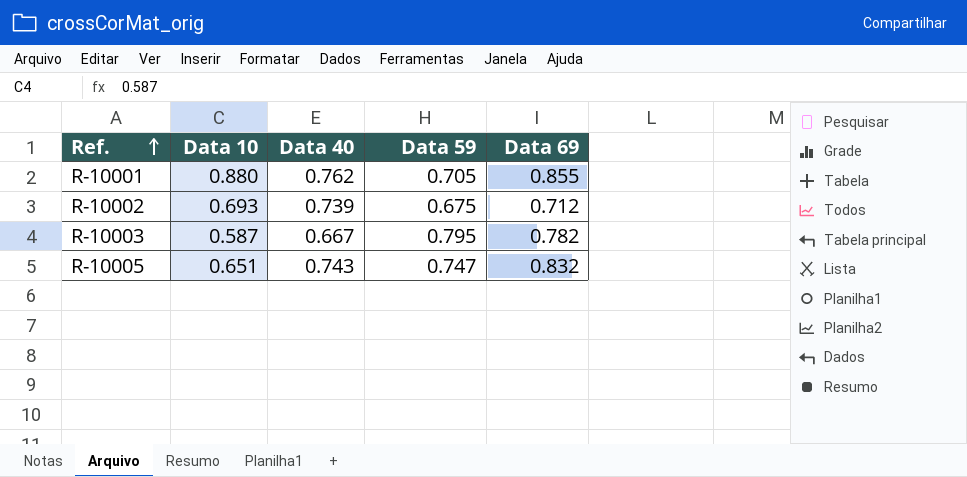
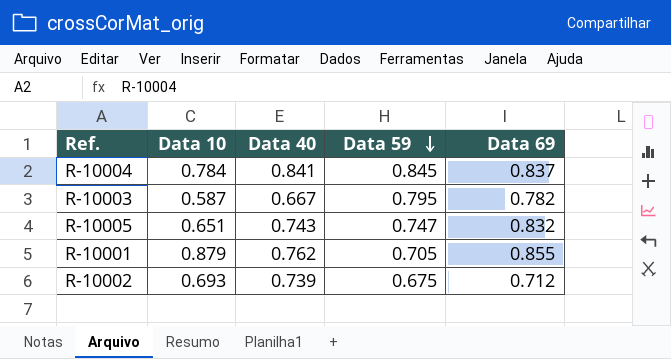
row order: Ref. ascending -> Data 59 descending
row R-10004: none -> 0.784 | 0.841 | 0.845 | 0.837
R-10001 | Data 10: 0.880 -> 0.879

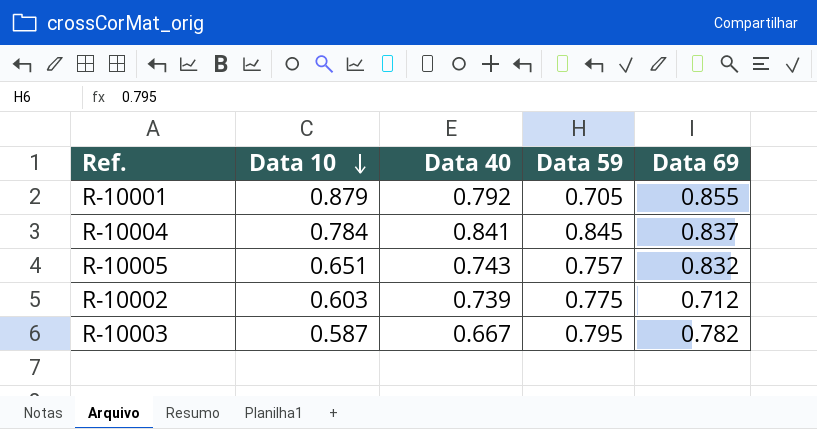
row order: Data 59 descending -> Data 10 descending
R-10001 | Data 40: 0.762 -> 0.792
R-10005 | Data 59: 0.747 -> 0.757
R-10002 | Data 10: 0.693 -> 0.603
R-10002 | Data 59: 0.675 -> 0.775

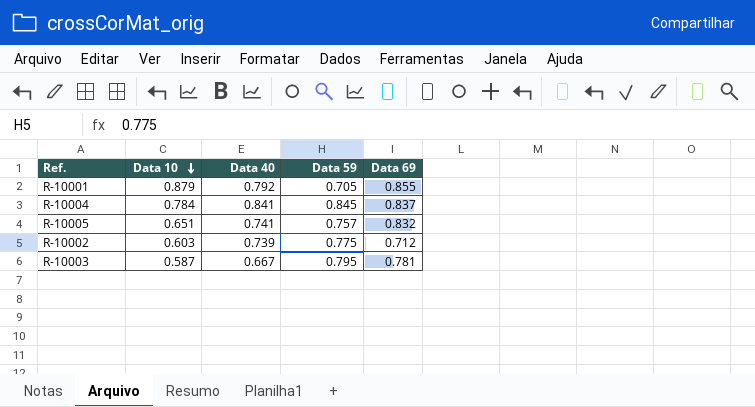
R-10005 | Data 40: 0.743 -> 0.741
R-10003 | Data 69: 0.782 -> 0.781

